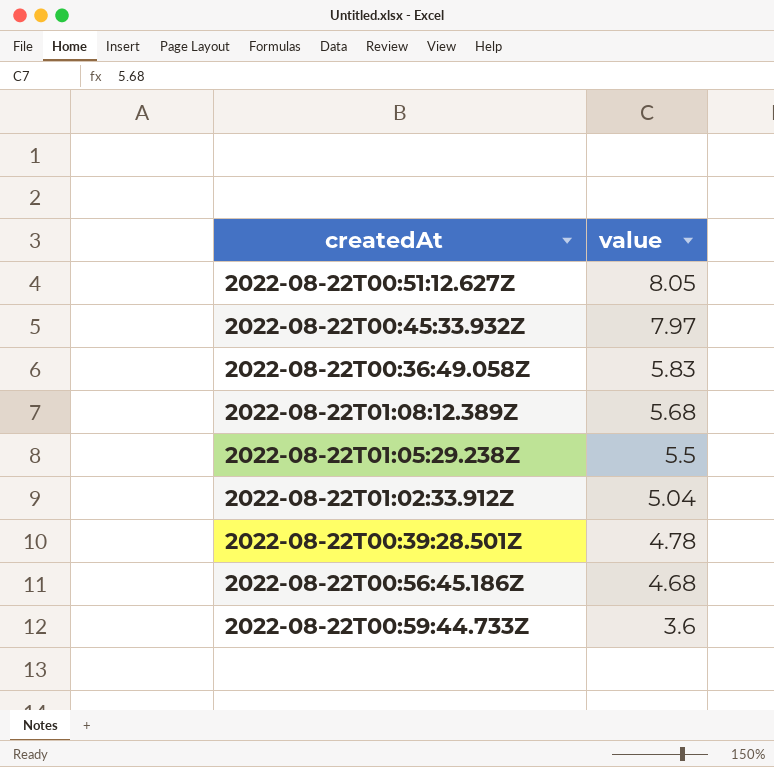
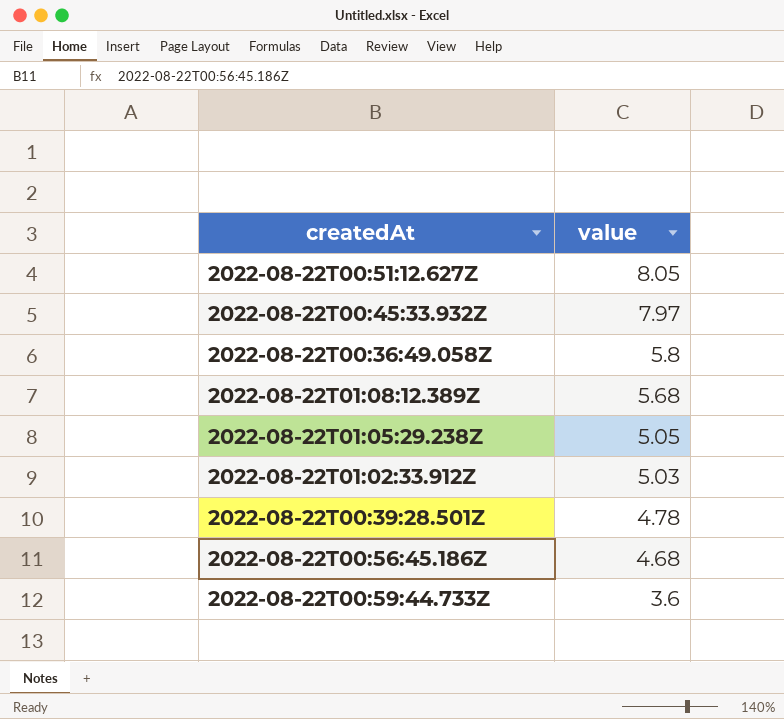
2022-08-22T00:36:49.058Z | value: 5.83 -> 5.8
2022-08-22T01:05:29.238Z | value: 5.5 -> 5.05
2022-08-22T01:02:33.912Z | value: 5.04 -> 5.03

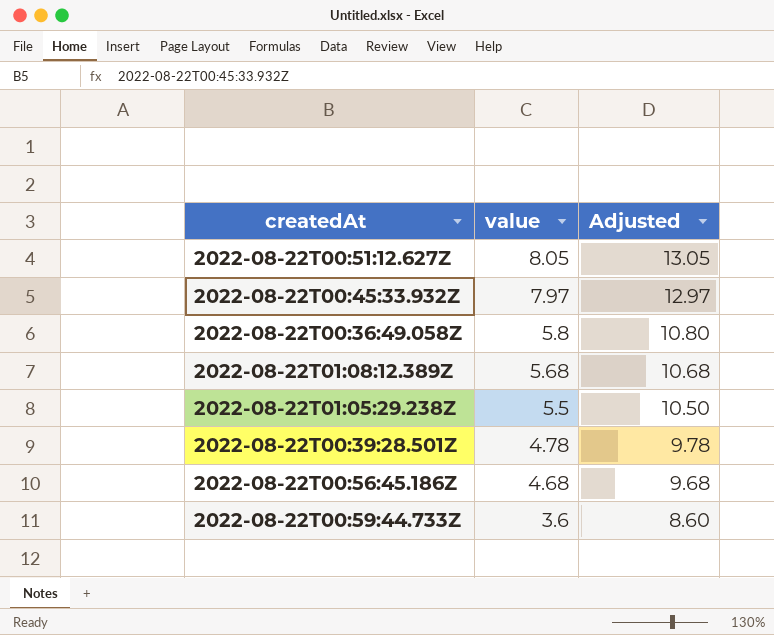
column Adjusted | formula: none -> [value] + 5
row 2022-08-22T01:02:33.912Z: 5.03 -> none
2022-08-22T01:05:29.238Z | value: 5.05 -> 5.5

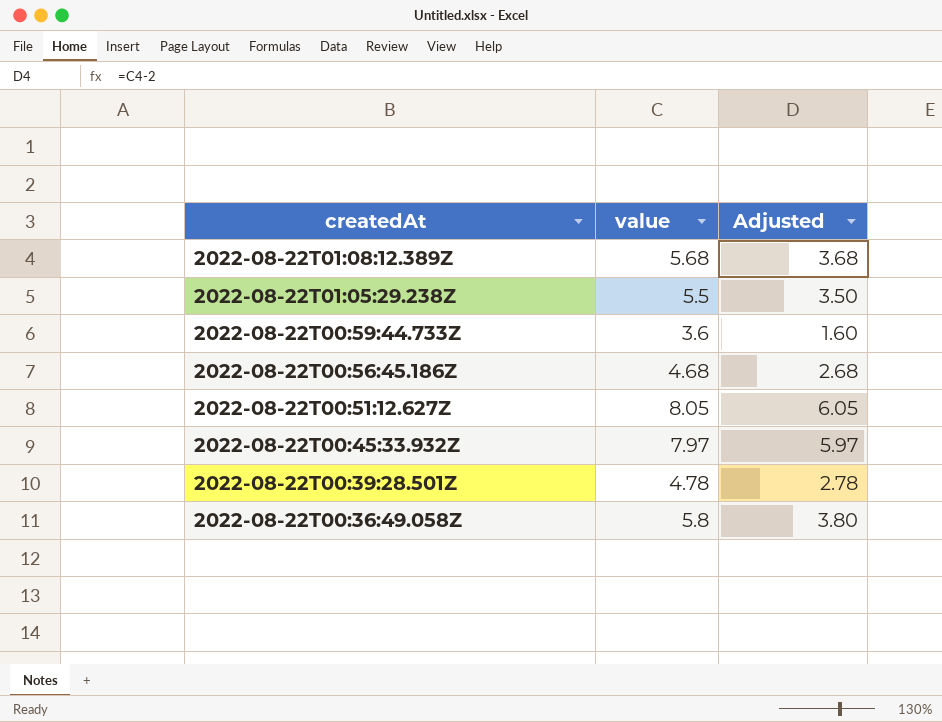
row order: value descending -> createdAt descending
column Adjusted | formula: [value] + 5 -> [value] - 2

